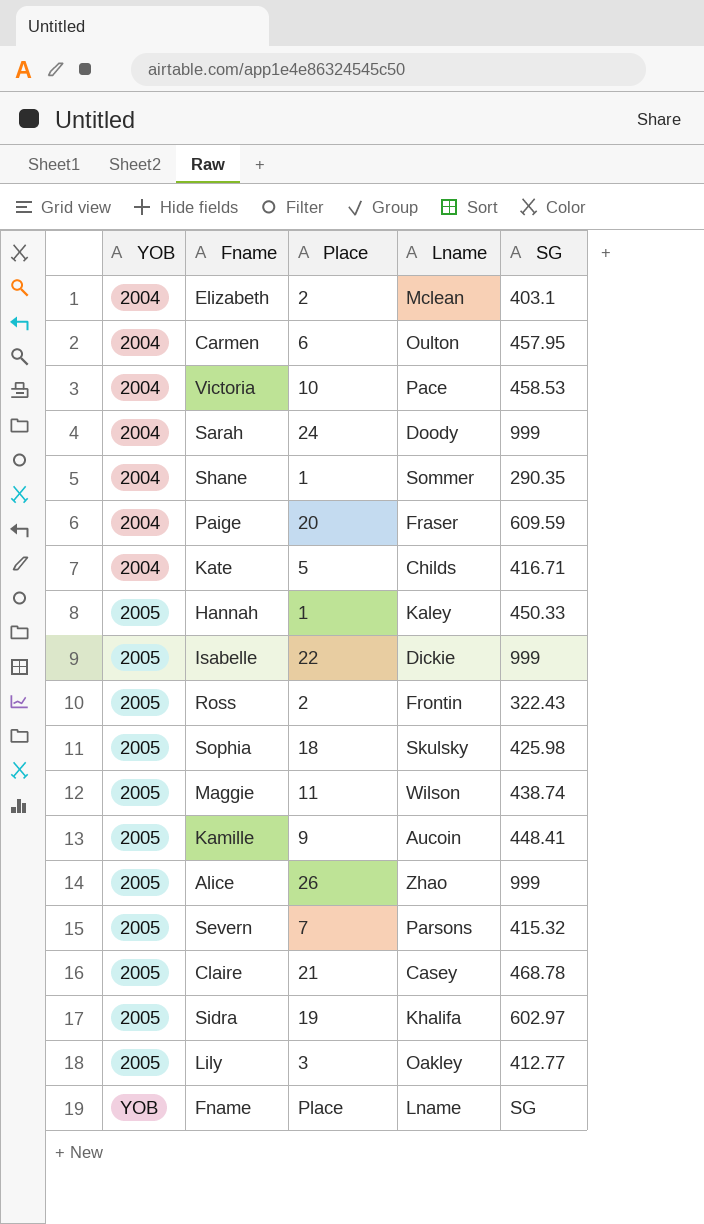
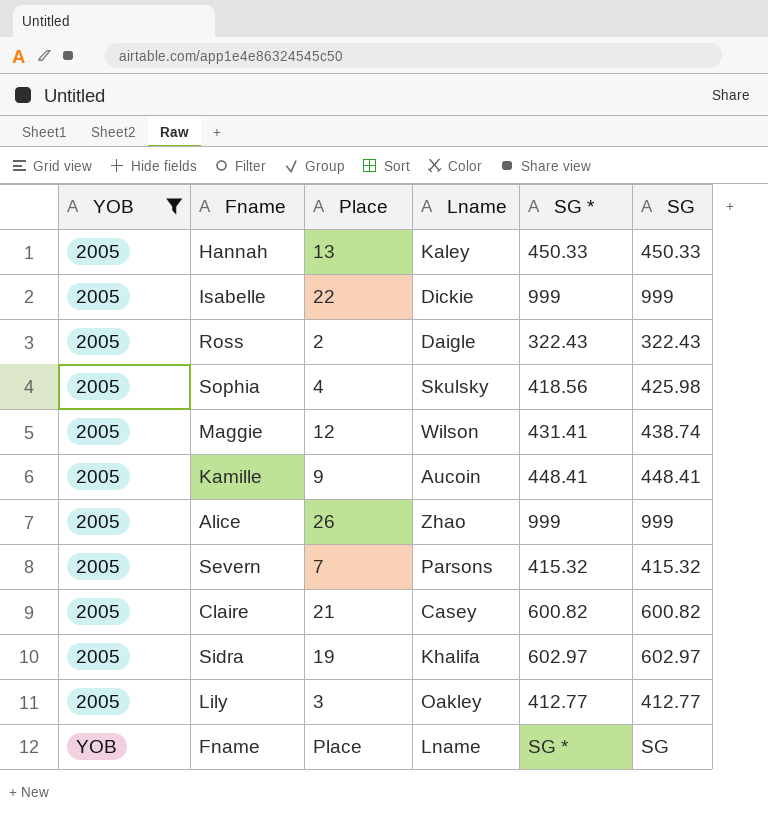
filter: none -> YOB != 2004
column SG * | position: none -> 5
Hannah | Place: 1 -> 13
Ross | Lname: Frontin -> Daigle
Sophia | Place: 18 -> 4
Maggie | Place: 11 -> 12
Claire | SG: 468.78 -> 600.82

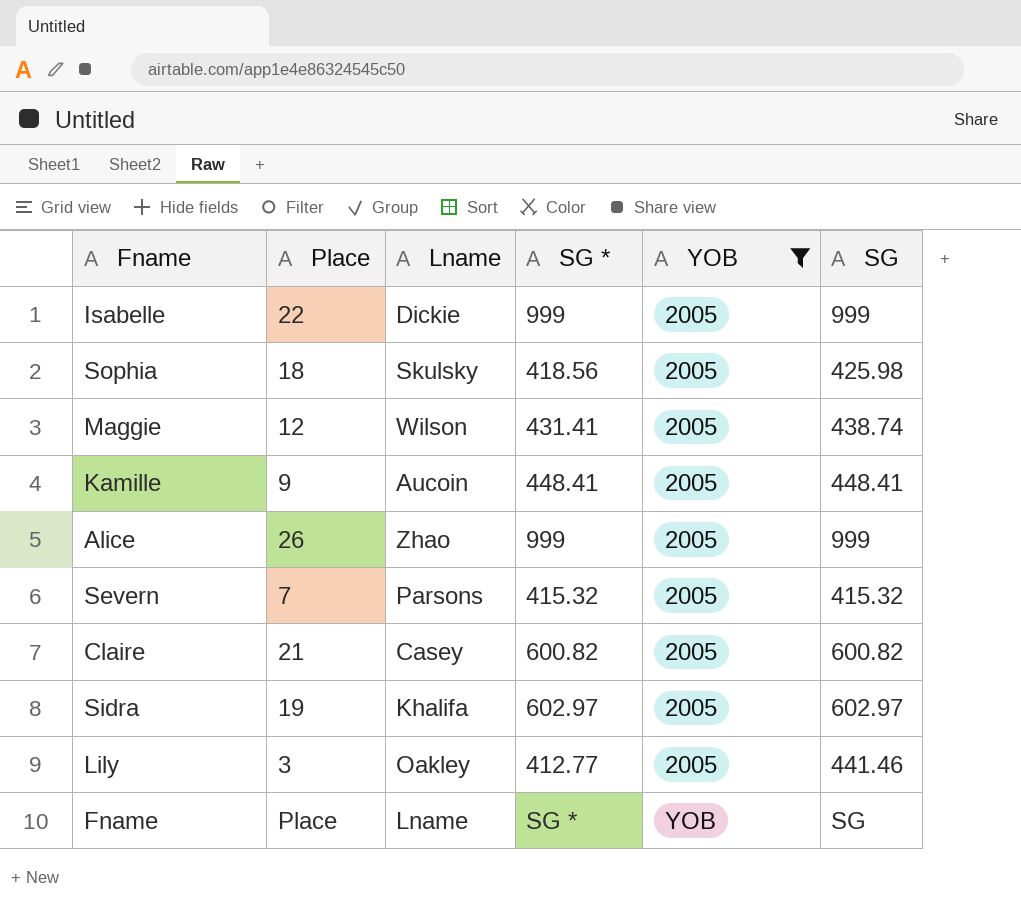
column YOB | position: 1 -> 5
row Hannah: 2005 | 13 | Kaley | 450.33 | 450.33 -> none
row Ross: 2005 | 2 | Daigle | 322.43 | 322.43 -> none
Sophia | Place: 4 -> 18
Lily | SG: 412.77 -> 441.46

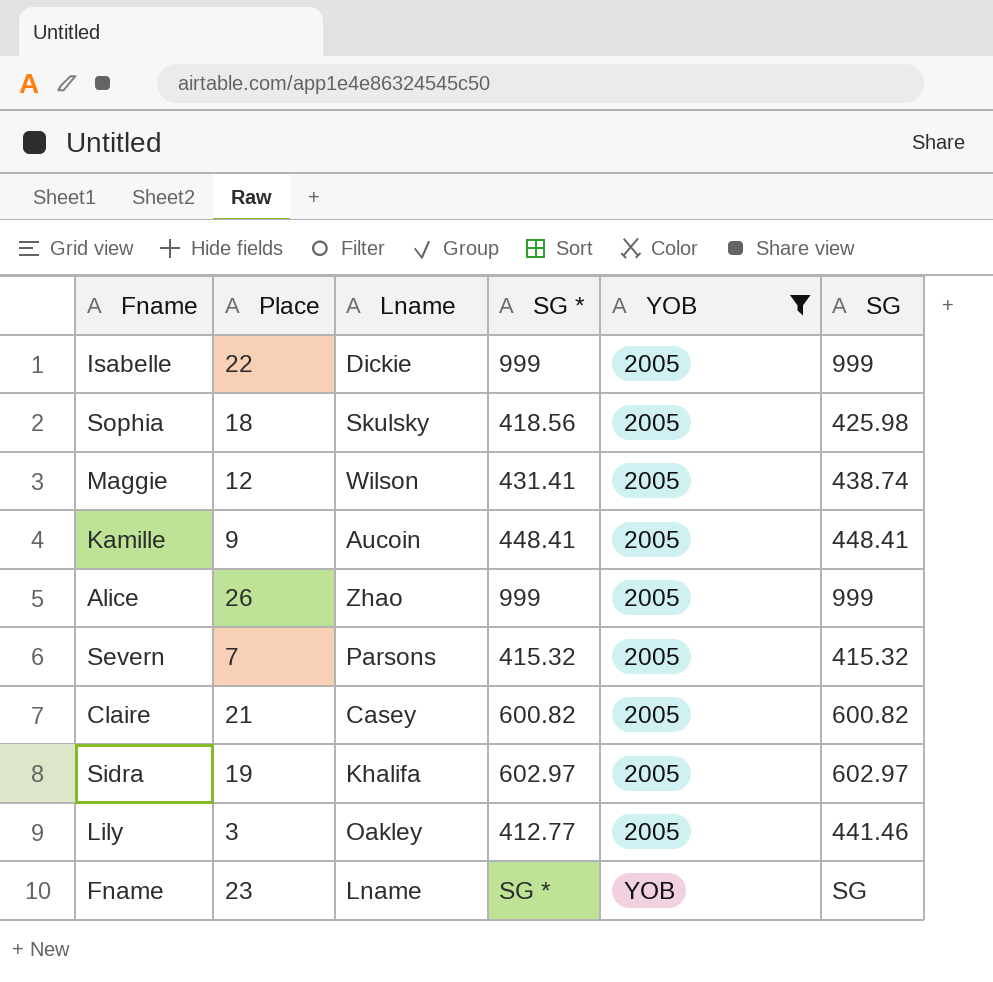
Fname | Place: Place -> 23

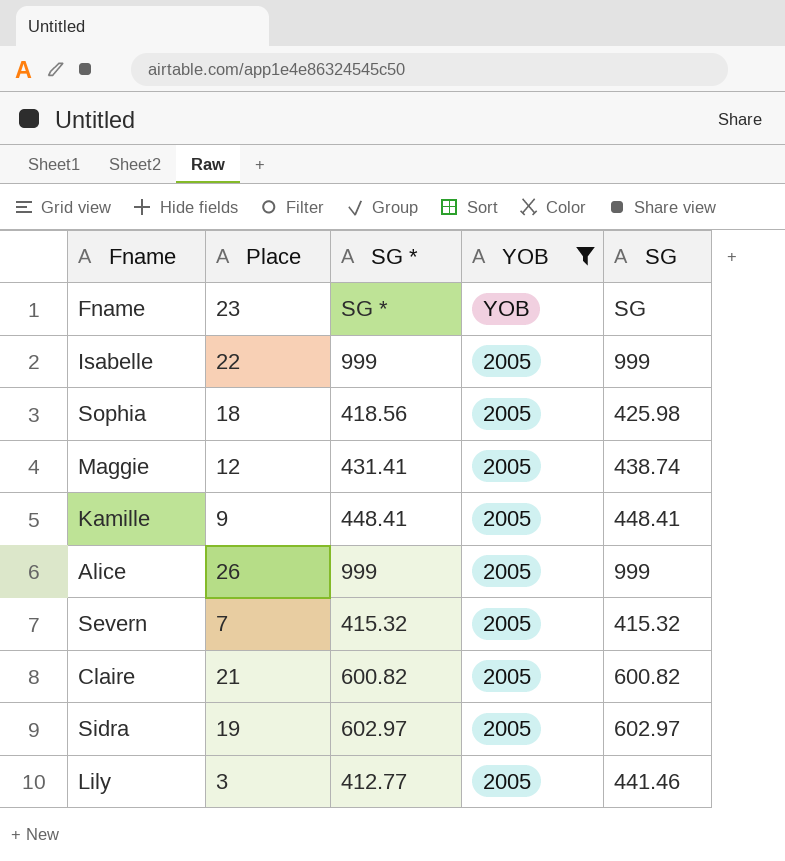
row order: YOB ascending -> YOB descending
column Lname | position: 3 -> none

